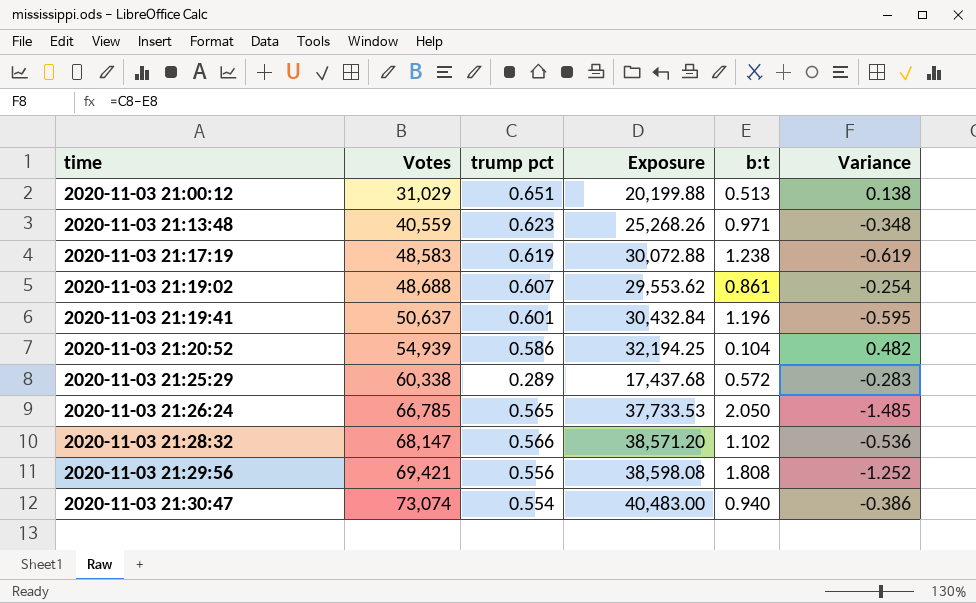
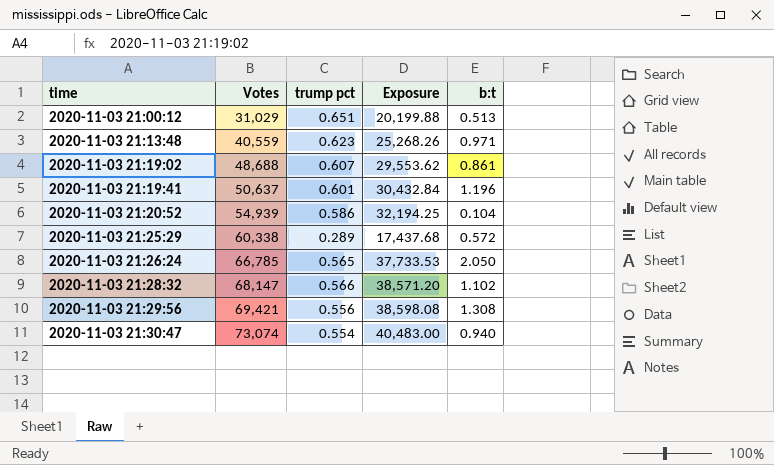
column Variance | formula: [trump pct] - [b:t] -> none
row 2020-11-03 21:17:19: 48,583 | 0.619 | 30,072.88 | 1.238 | -0.619 -> none
2020-11-03 21:29:56 | b:t: 1.808 -> 1.308

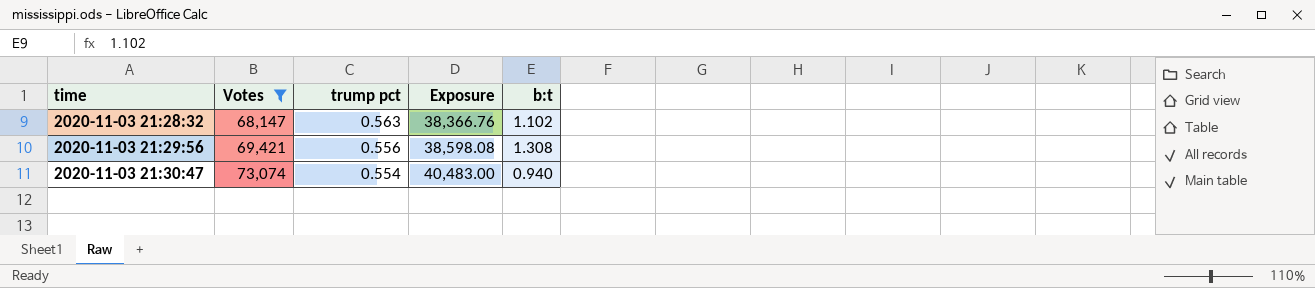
filter: none -> Votes >= 68,147
2020-11-03 21:28:32 | trump pct: 0.566 -> 0.563
2020-11-03 21:28:32 | Exposure: 38,571.20 -> 38,366.76

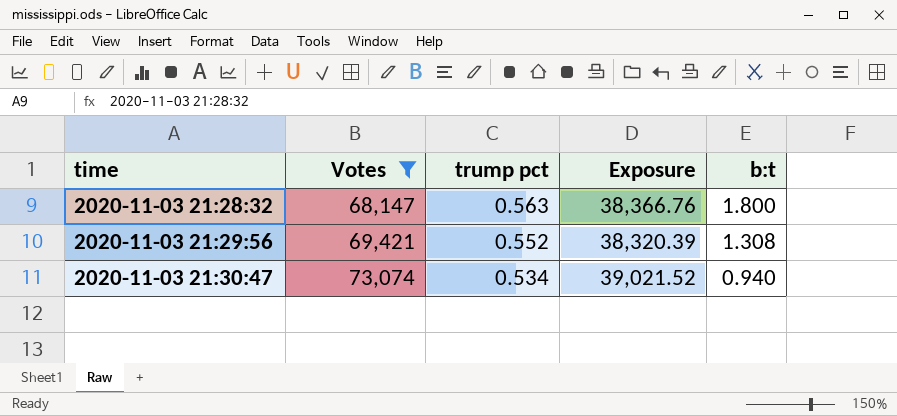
2020-11-03 21:28:32 | b:t: 1.102 -> 1.800
2020-11-03 21:29:56 | trump pct: 0.556 -> 0.552
2020-11-03 21:29:56 | Exposure: 38,598.08 -> 38,320.39
2020-11-03 21:30:47 | trump pct: 0.554 -> 0.534
2020-11-03 21:30:47 | Exposure: 40,483.00 -> 39,021.52

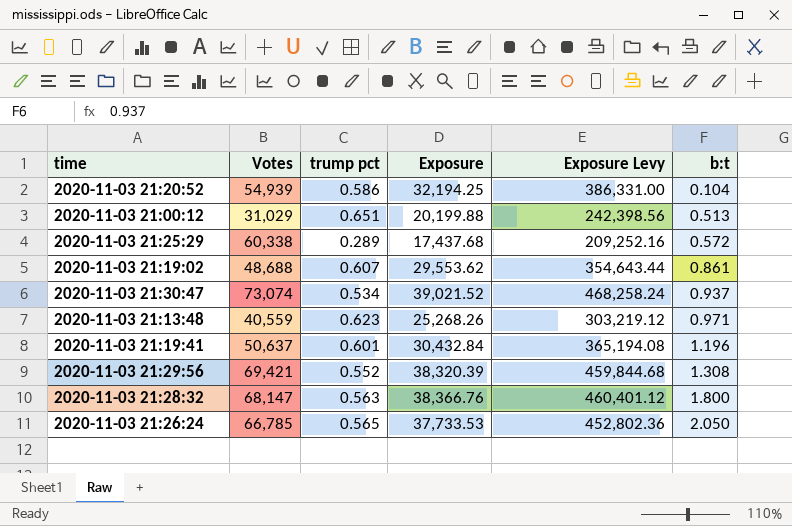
filter: Votes >= 68,147 -> none
row order: time ascending -> b:t ascending
column Exposure Levy | formula: none -> [Exposure] * 12
2020-11-03 21:30:47 | b:t: 0.940 -> 0.937

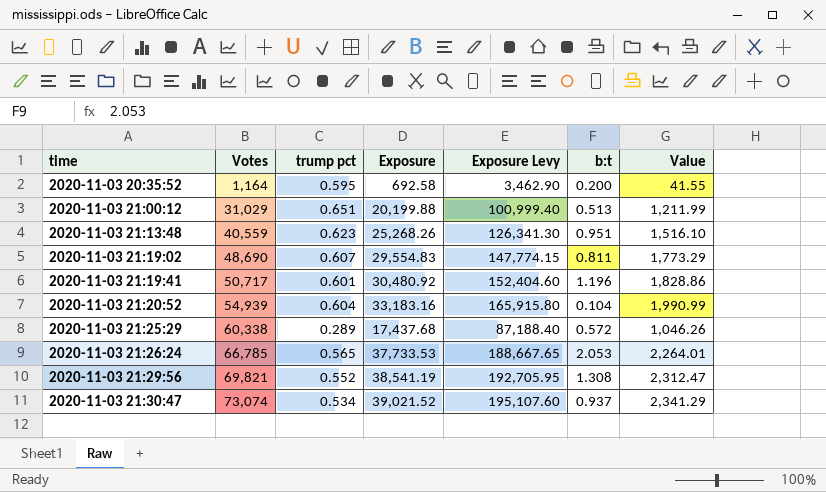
row order: b:t ascending -> time ascending
column Exposure Levy | formula: [Exposure] * 12 -> [Exposure] * 5
column Value | formula: none -> [Exposure] * 0.06
row 2020-11-03 21:28:32: 68,147 | 0.563 | 38,366.76 | 460,401.12 | 1.800 -> none
row 2020-11-03 20:35:52: none -> 1,164 | 0.595 | 692.58 | 3,462.90 | 0.200 | 41.55
2020-11-03 21:13:48 | b:t: 0.971 -> 0.951
2020-11-03 21:19:02 | Votes: 48,688 -> 48,690
2020-11-03 21:19:02 | Exposure: 29,553.62 -> 29,554.83
2020-11-03 21:19:02 | b:t: 0.861 -> 0.811
2020-11-03 21:19:41 | Votes: 50,637 -> 50,717
2020-11-03 21:19:41 | Exposure: 30,432.84 -> 30,480.92
2020-11-03 21:20:52 | trump pct: 0.586 -> 0.604
2020-11-03 21:20:52 | Exposure: 32,194.25 -> 33,183.16
2020-11-03 21:26:24 | b:t: 2.050 -> 2.053
2020-11-03 21:29:56 | Votes: 69,421 -> 69,821
2020-11-03 21:29:56 | Exposure: 38,320.39 -> 38,541.19

